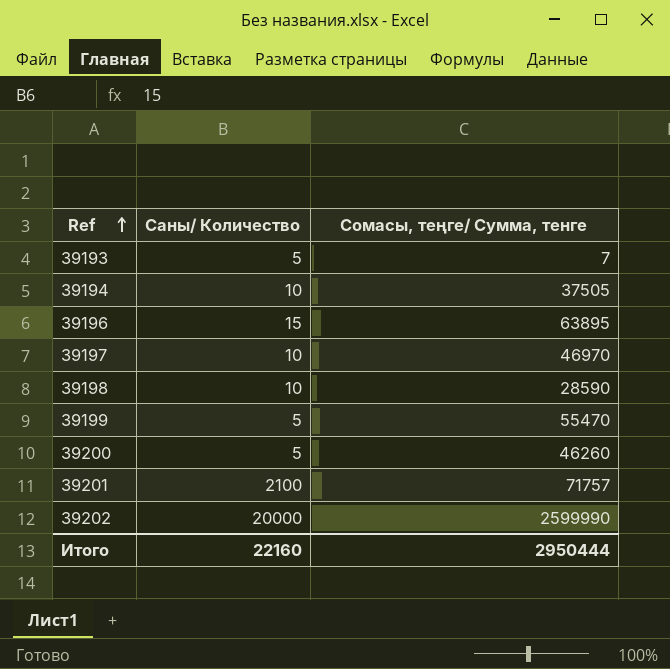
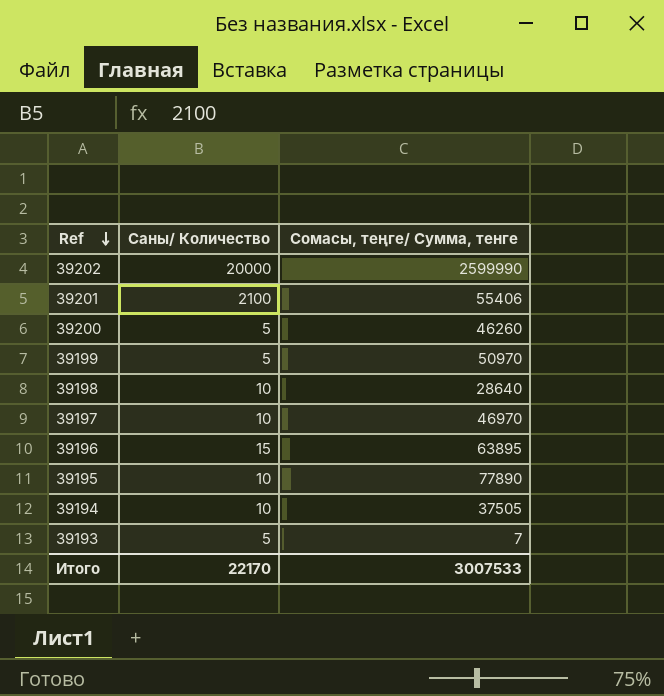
row order: Ref ascending -> Ref descending
39201 | Сомасы, теңге/ Сумма, тенге: 71757 -> 55406
39199 | Сомасы, теңге/ Сумма, тенге: 55470 -> 50970
39198 | Сомасы, теңге/ Сумма, тенге: 28590 -> 28640
row 39195: none -> 10 | 77890
Итого | Саны/ Количество: 22160 -> 22170
Итого | Сомасы, теңге/ Сумма, тенге: 2950444 -> 3007533

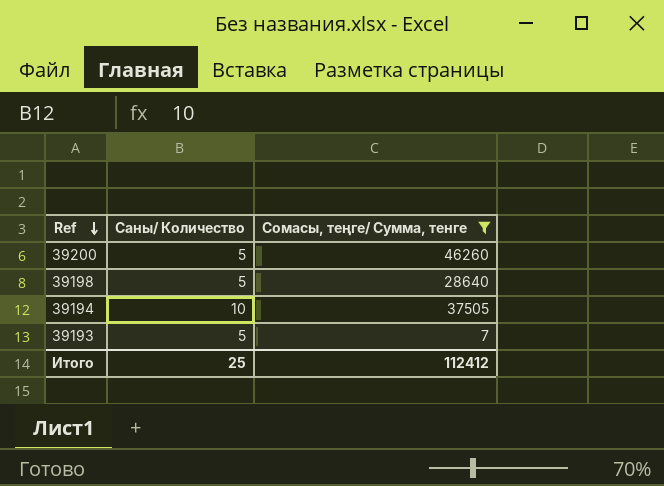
filter: none -> Сомасы, теңге/ Сумма, тенге <= 46260
39198 | Саны/ Количество: 10 -> 5
Итого | Саны/ Количество: 22170 -> 25
Итого | Сомасы, теңге/ Сумма, тенге: 3007533 -> 112412

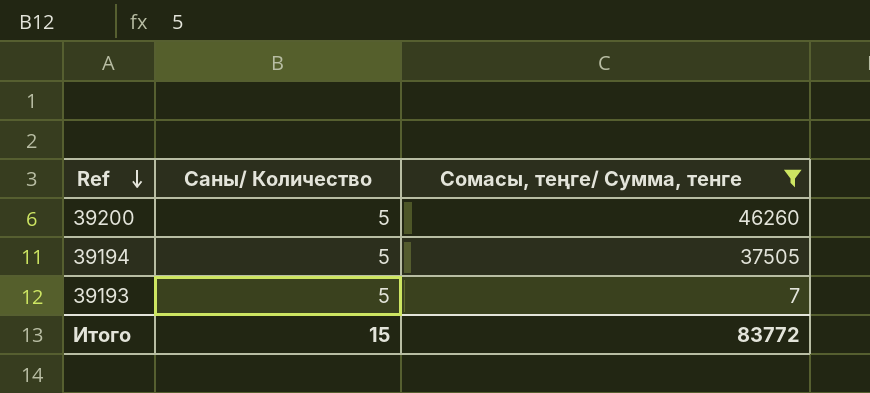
row 39198: 5 | 28640 -> none
39194 | Саны/ Количество: 10 -> 5
Итого | Саны/ Количество: 25 -> 15
Итого | Сомасы, теңге/ Сумма, тенге: 112412 -> 83772

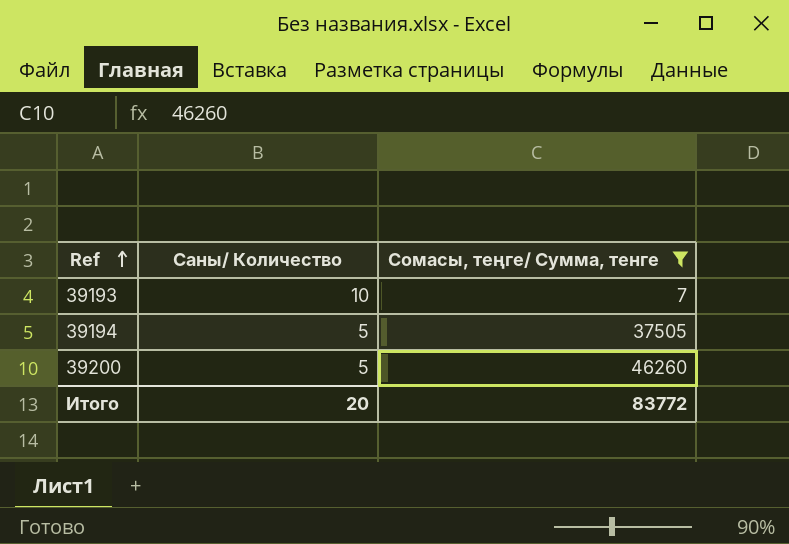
row order: Ref descending -> Ref ascending
39193 | Саны/ Количество: 5 -> 10
Итого | Саны/ Количество: 15 -> 20

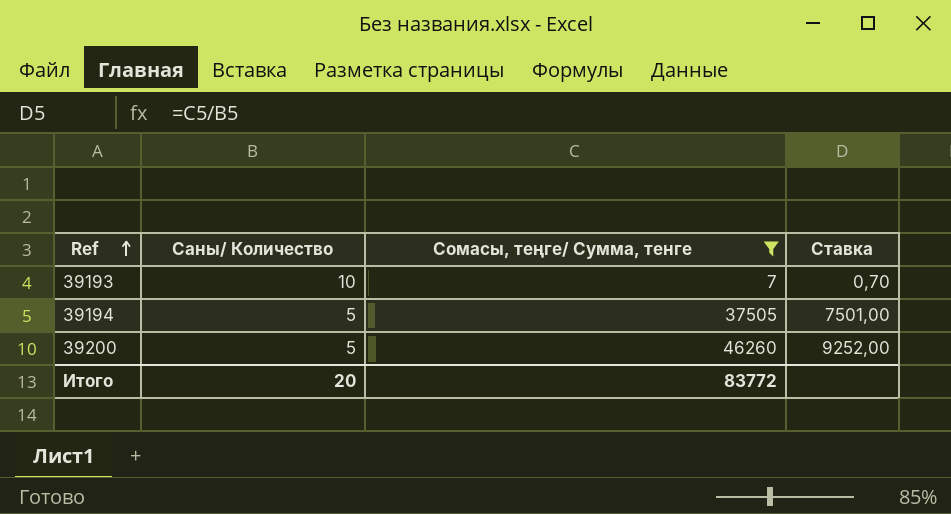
column Ставка | formula: none -> [Сомасы, теңге/ Сумма, тенге] / [Саны/ Количество]

